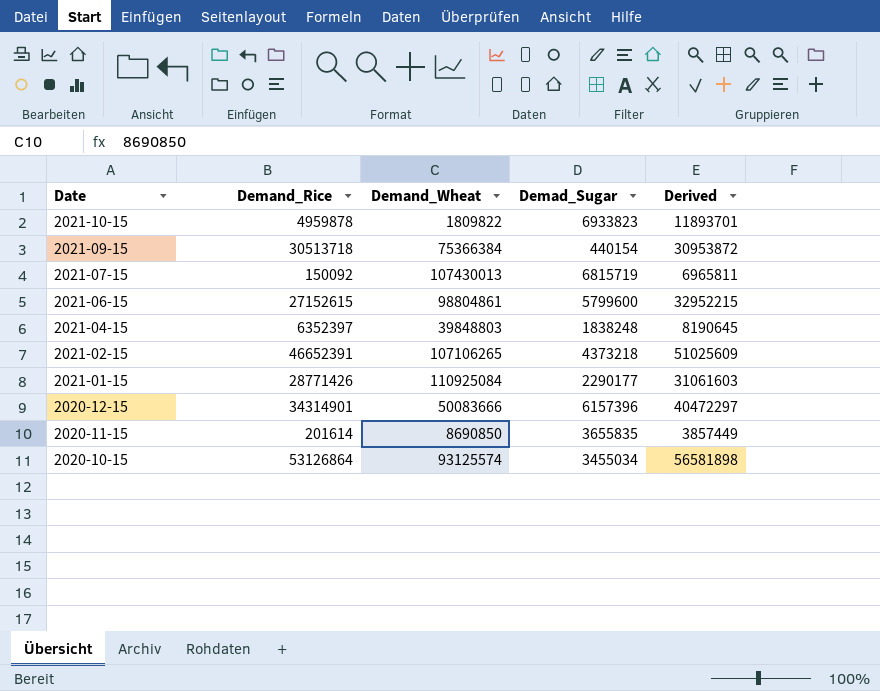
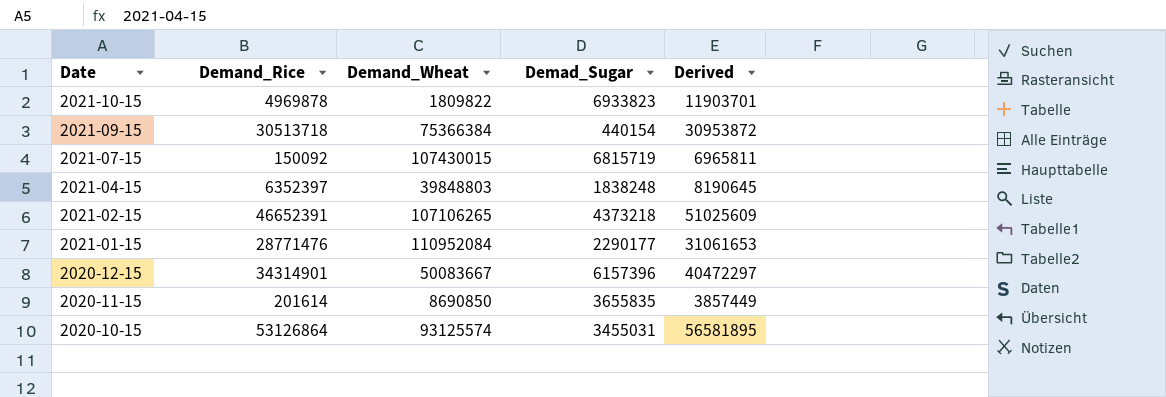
row 2021-06-15: 27152615 | 98804861 | 5799600 | 32952215 -> none
2021-10-15 | Demand_Rice: 4959878 -> 4969878
2021-10-15 | Derived: 11893701 -> 11903701
2021-07-15 | Demand_Wheat: 107430013 -> 107430015
2021-01-15 | Demand_Rice: 28771426 -> 28771476
2021-01-15 | Demand_Wheat: 110925084 -> 110952084
2021-01-15 | Derived: 31061603 -> 31061653
2020-12-15 | Demand_Wheat: 50083666 -> 50083667
2020-10-15 | Demad_Sugar: 3455034 -> 3455031
2020-10-15 | Derived: 56581898 -> 56581895

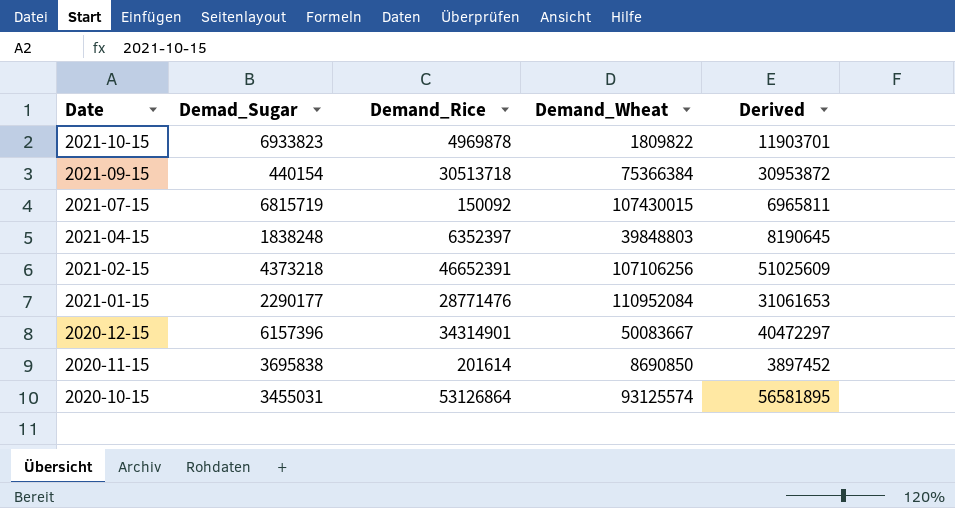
column Demad_Sugar | position: 4 -> 2
2021-02-15 | Demand_Wheat: 107106265 -> 107106256
2020-11-15 | Demad_Sugar: 3655835 -> 3695838
2020-11-15 | Derived: 3857449 -> 3897452

